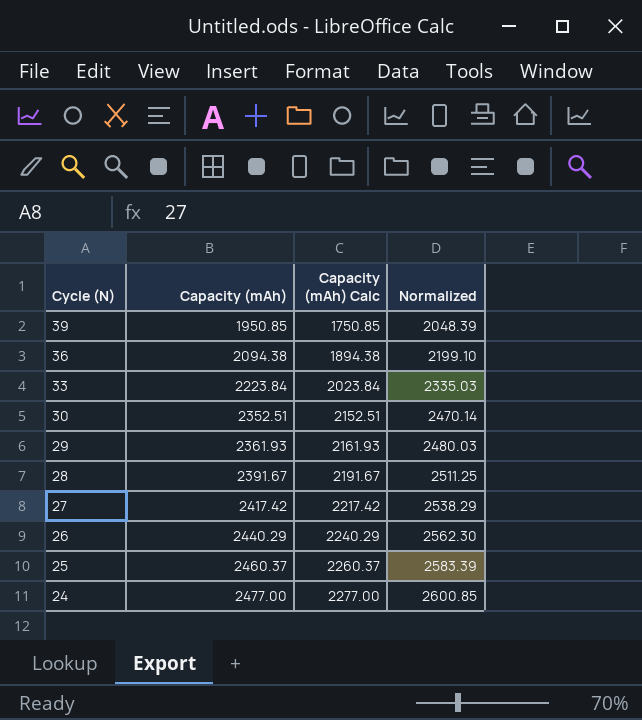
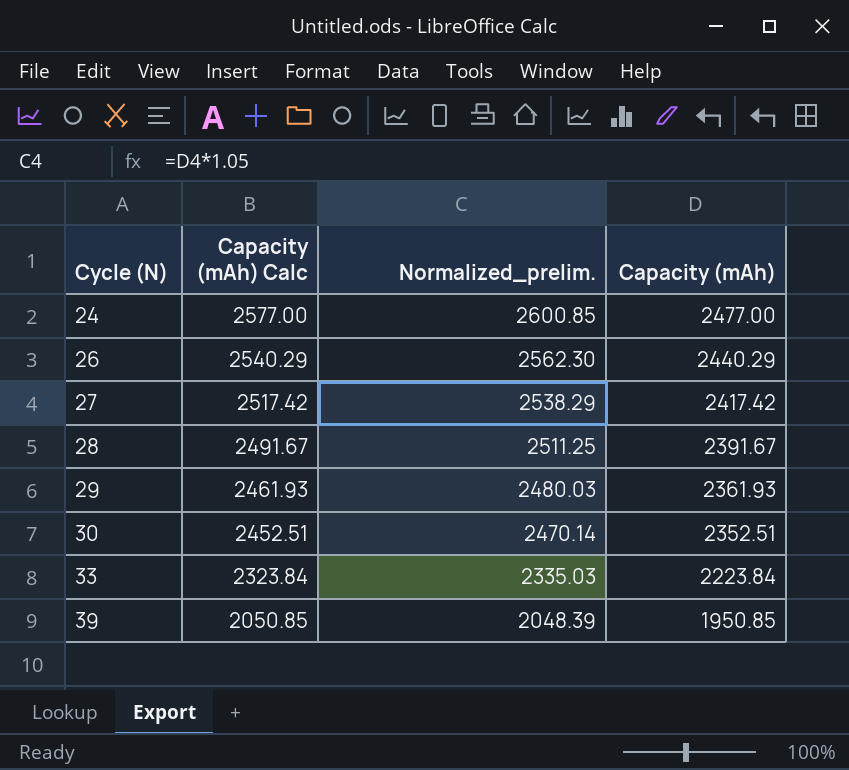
row order: Cycle (N) descending -> Cycle (N) ascending
column Capacity (mAh) Calc | formula: [Capacity (mAh)] - 200 -> [Capacity (mAh)] + 100
column name: Normalized -> Normalized_prelim.
column Capacity (mAh) | position: 2 -> 4
row 36: 2094.38 | 1894.38 | 2199.10 -> none
row 25: 2460.37 | 2260.37 | 2583.39 -> none

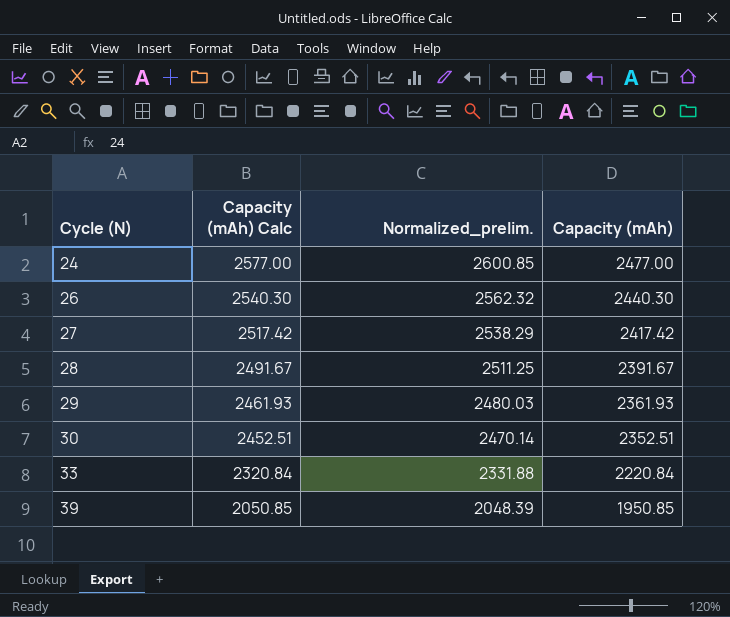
26 | Capacity (mAh) Calc: 2540.29 -> 2540.30
26 | Normalized_prelim.: 2562.30 -> 2562.32
26 | Capacity (mAh): 2440.29 -> 2440.30
33 | Capacity (mAh) Calc: 2323.84 -> 2320.84
33 | Normalized_prelim.: 2335.03 -> 2331.88
33 | Capacity (mAh): 2223.84 -> 2220.84

